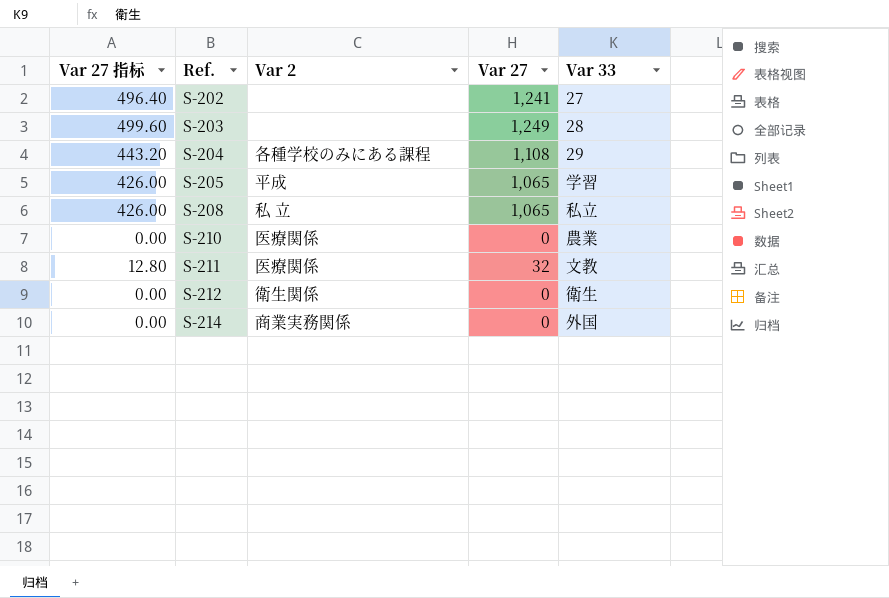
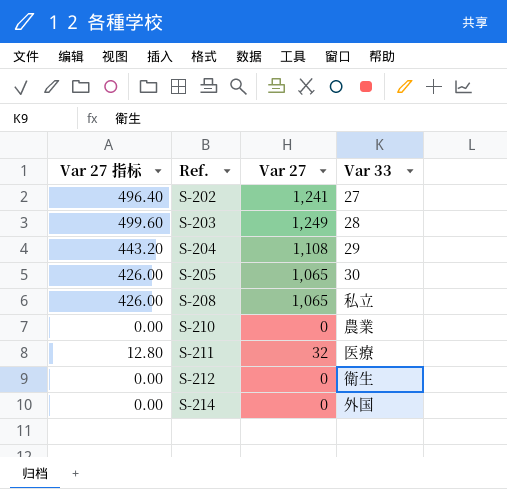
column Var 2 | position: 3 -> none
S-205 | Var 33: 学習 -> 30
S-211 | Var 33: 文教 -> 医療

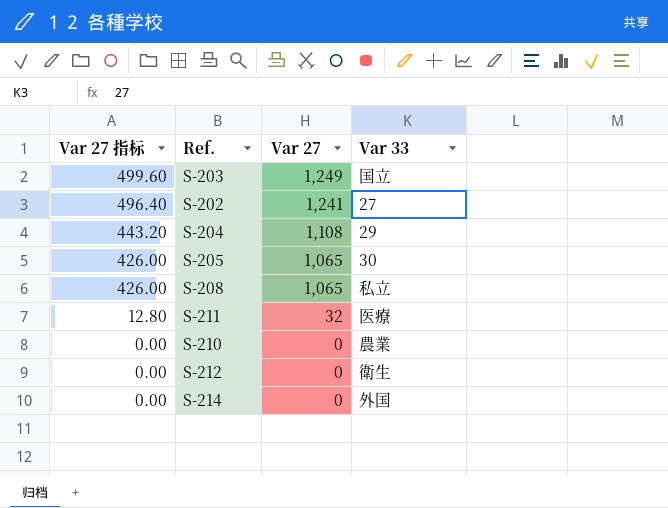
row order: Ref. ascending -> Var 27 指标 descending
S-203 | Var 33: 28 -> 国立

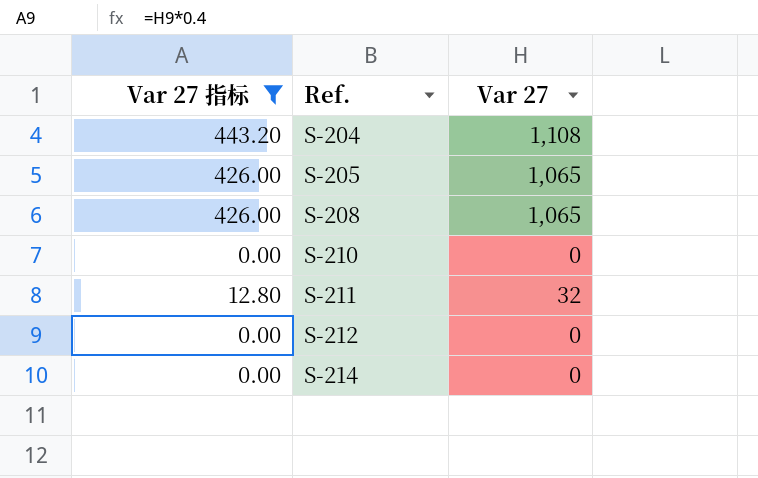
filter: none -> Var 27 指标 <= 443.20
row order: Var 27 指标 descending -> Ref. ascending
column Var 33 | position: 4 -> none

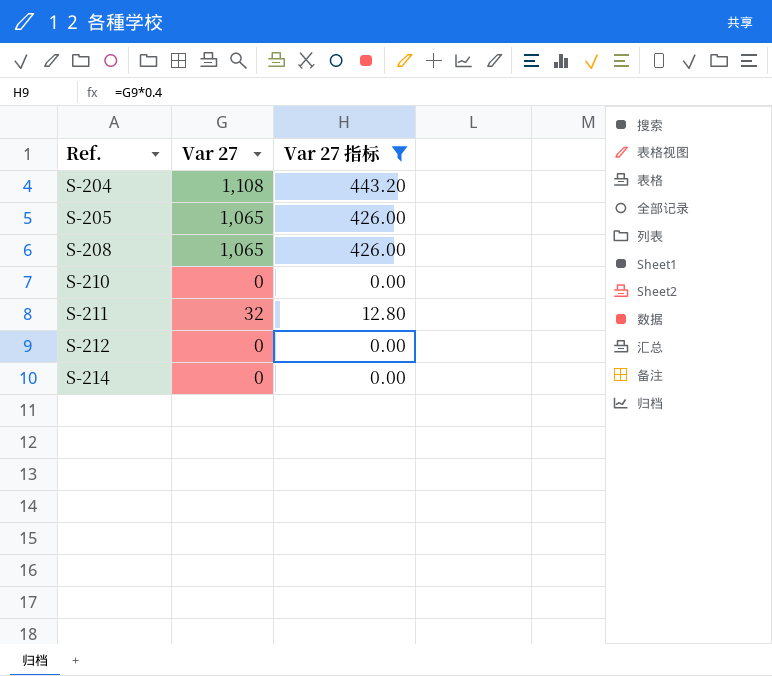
column Var 27 指标 | position: 1 -> 3

